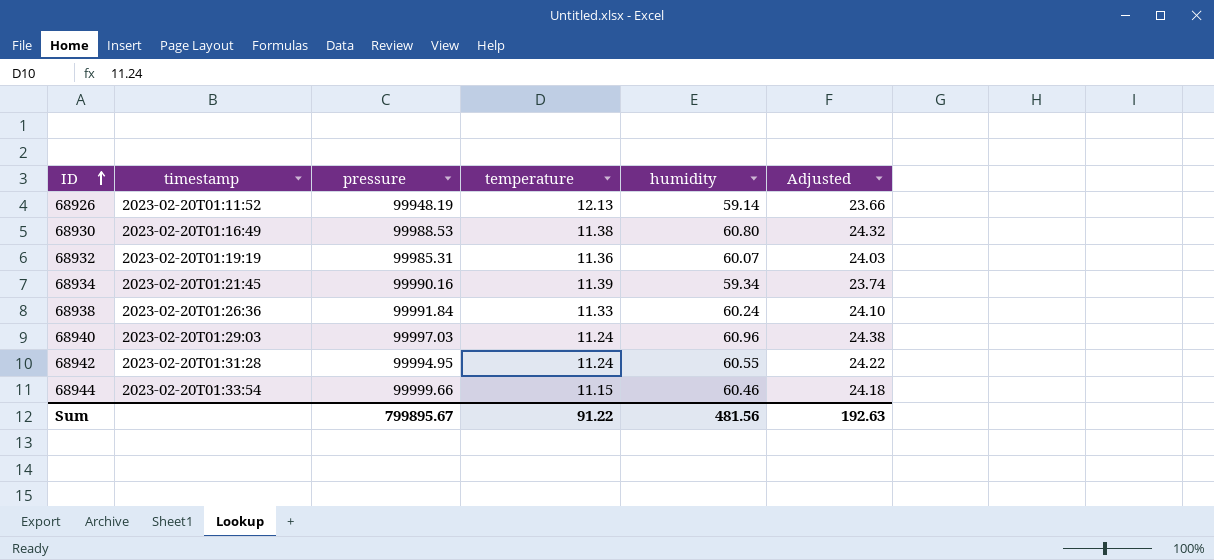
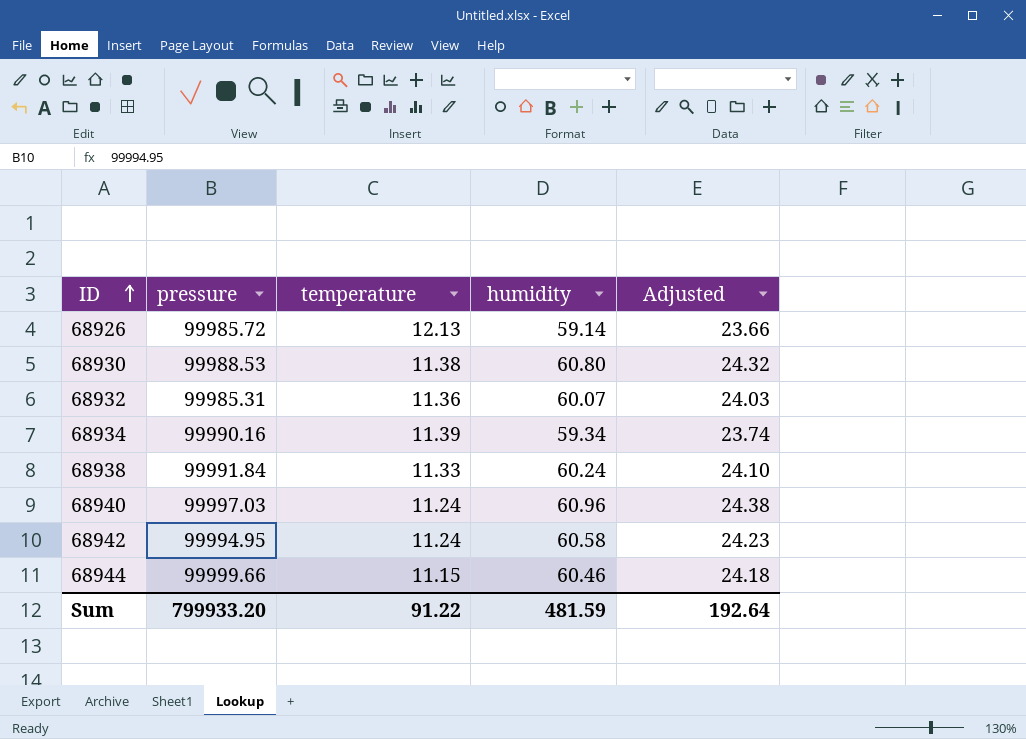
column timestamp | position: 2 -> none
68926 | pressure: 99948.19 -> 99985.72
68942 | humidity: 60.55 -> 60.58
68942 | Adjusted: 24.22 -> 24.23
Sum | pressure: 799895.67 -> 799933.20
Sum | humidity: 481.56 -> 481.59
Sum | Adjusted: 192.63 -> 192.64

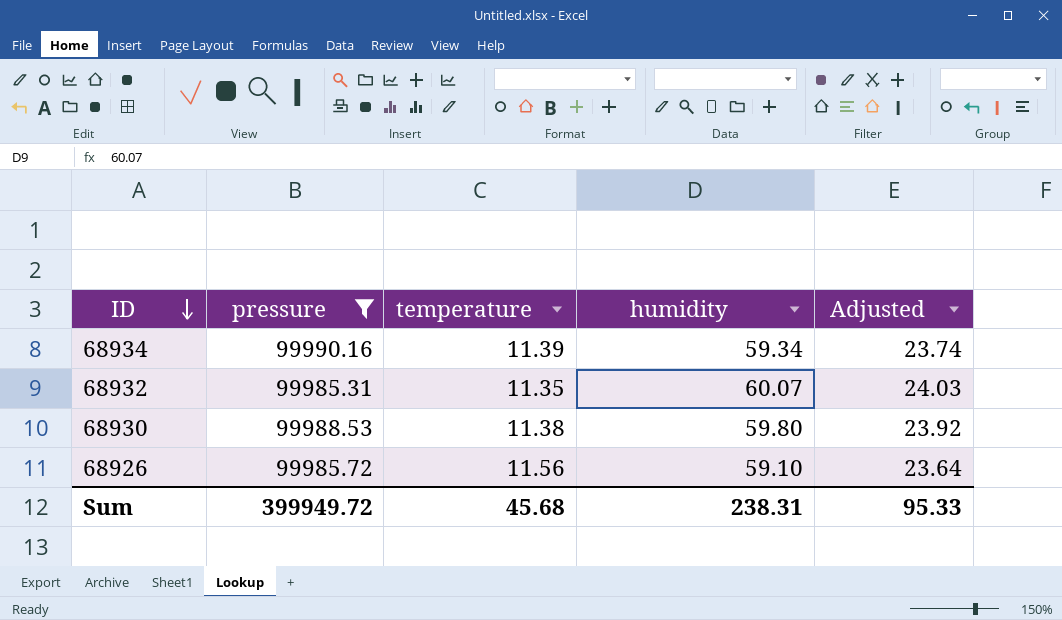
filter: none -> pressure <= 99990.16
row order: ID ascending -> ID descending
68932 | temperature: 11.36 -> 11.35
68930 | humidity: 60.80 -> 59.80
68930 | Adjusted: 24.32 -> 23.92
68926 | temperature: 12.13 -> 11.56
68926 | humidity: 59.14 -> 59.10
68926 | Adjusted: 23.66 -> 23.64
Sum | pressure: 799933.20 -> 399949.72
Sum | temperature: 91.22 -> 45.68
Sum | humidity: 481.59 -> 238.31
Sum | Adjusted: 192.64 -> 95.33

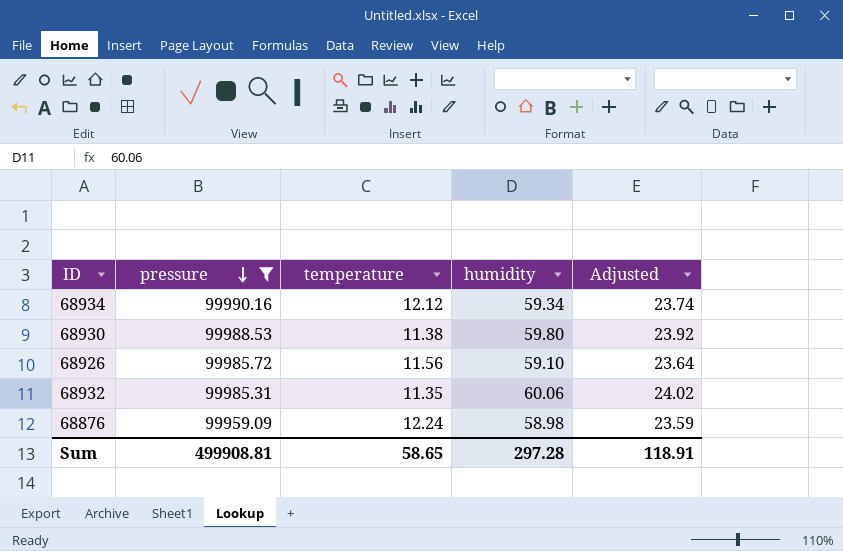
row order: ID descending -> pressure descending
68934 | temperature: 11.39 -> 12.12
68932 | humidity: 60.07 -> 60.06
68932 | Adjusted: 24.03 -> 24.02
row 68876: none -> 99959.09 | 12.24 | 58.98 | 23.59
Sum | pressure: 399949.72 -> 499908.81
Sum | temperature: 45.68 -> 58.65
Sum | humidity: 238.31 -> 297.28
Sum | Adjusted: 95.33 -> 118.91

